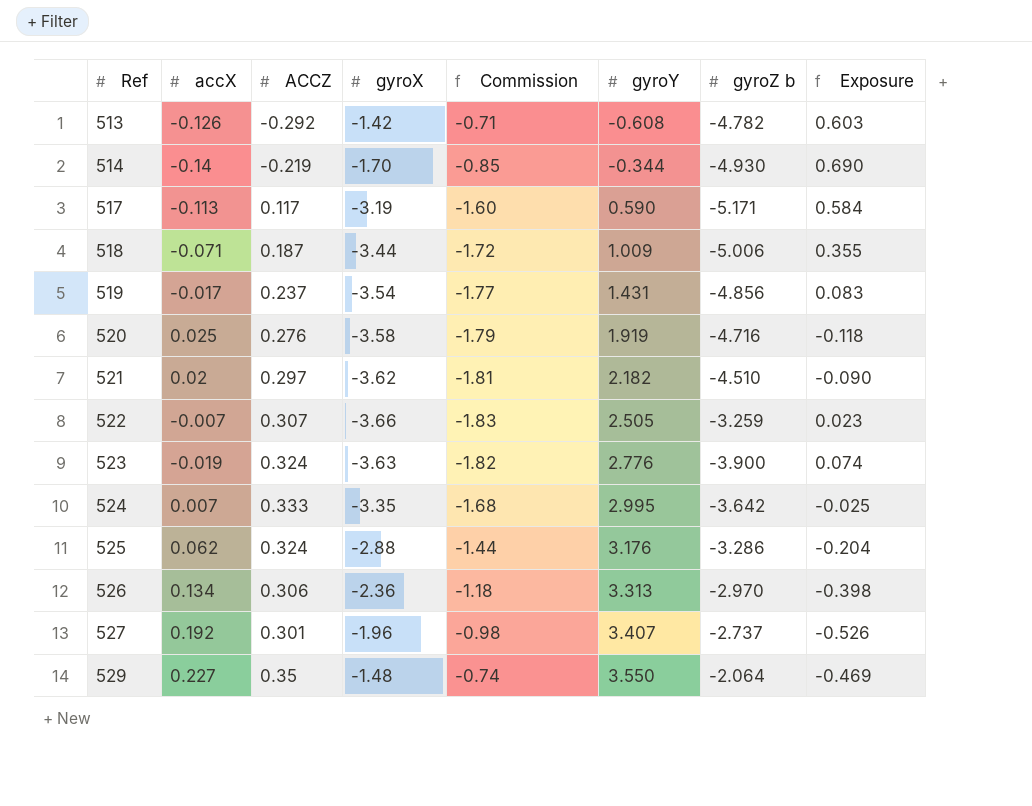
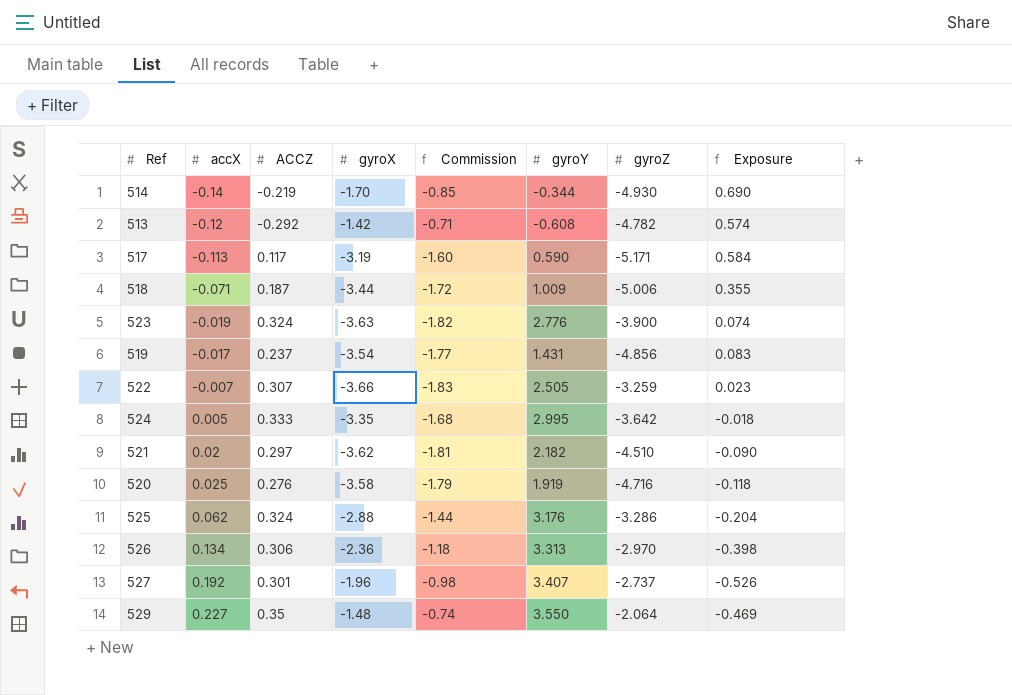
row order: Ref ascending -> accX ascending
column name: gyroZ b -> gyroZ
513 | accX: -0.126 -> -0.12
513 | Exposure: 0.603 -> 0.574
524 | accX: 0.007 -> 0.005
524 | Exposure: -0.025 -> -0.018

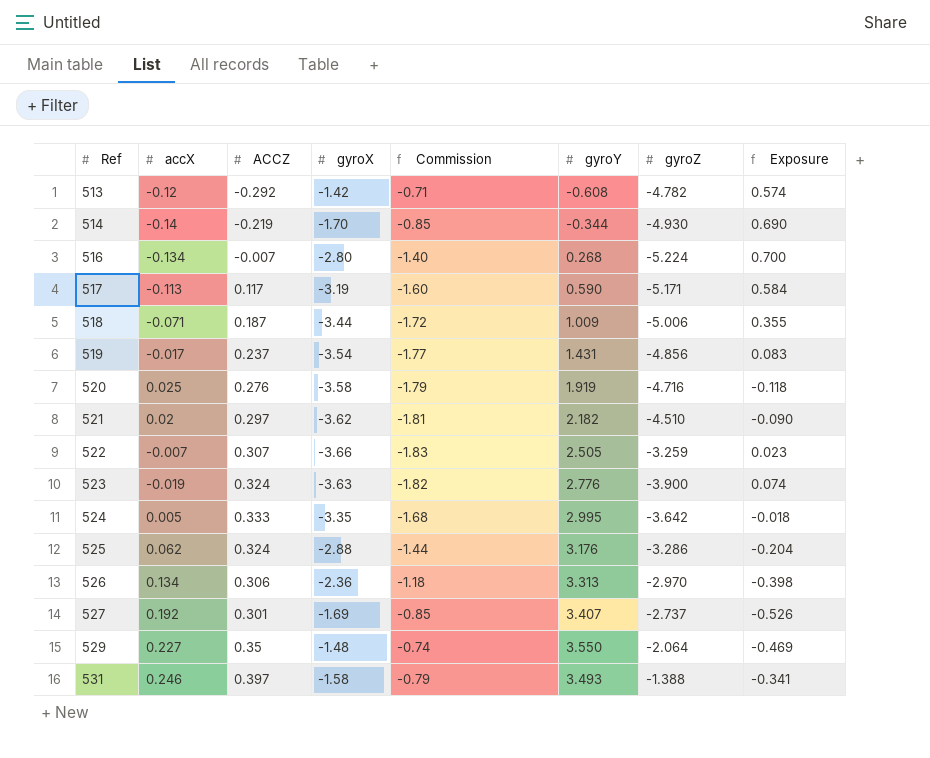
row order: accX ascending -> Ref ascending
row 516: none -> -0.134 | -0.007 | -2.80 | -1.40 | 0.268 | -5.224 | 0.700
527 | gyroX: -1.96 -> -1.69
527 | Commission: -0.98 -> -0.85
row 531: none -> 0.246 | 0.397 | -1.58 | -0.79 | 3.493 | -1.388 | -0.341

